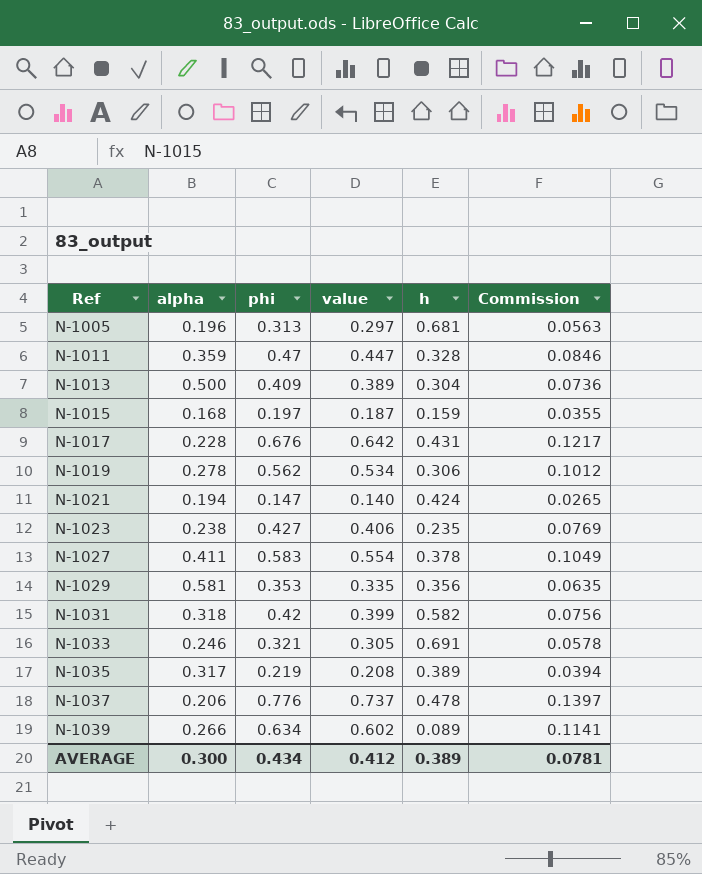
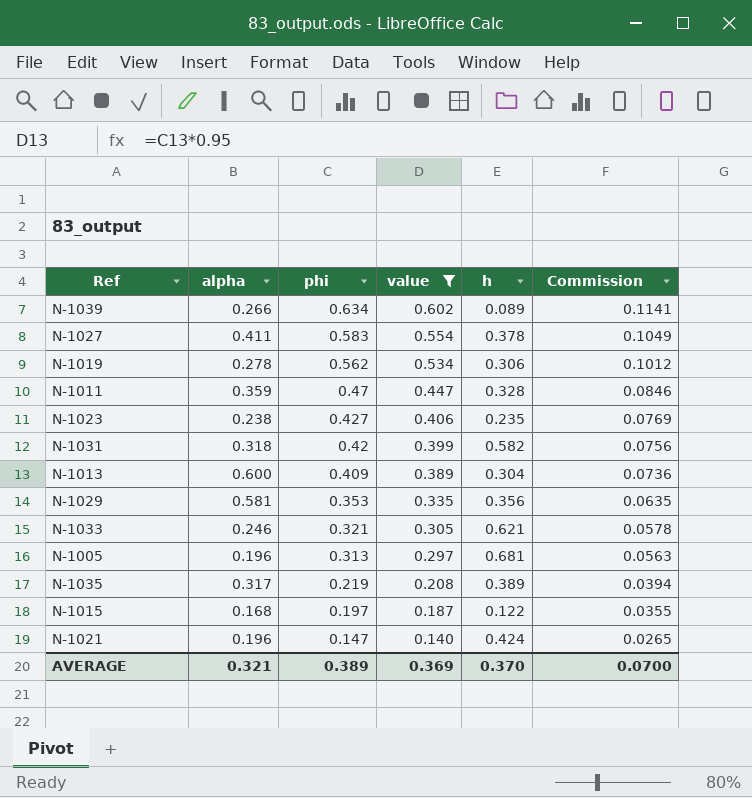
filter: none -> value <= 0.602
row order: Ref ascending -> phi descending
N-1013 | alpha: 0.500 -> 0.600
N-1033 | h: 0.691 -> 0.621
N-1015 | h: 0.159 -> 0.122
N-1021 | alpha: 0.194 -> 0.196
AVERAGE | alpha: 0.300 -> 0.321
AVERAGE | phi: 0.434 -> 0.389
AVERAGE | value: 0.412 -> 0.369
AVERAGE | h: 0.389 -> 0.370
AVERAGE | Commission: 0.0781 -> 0.0700

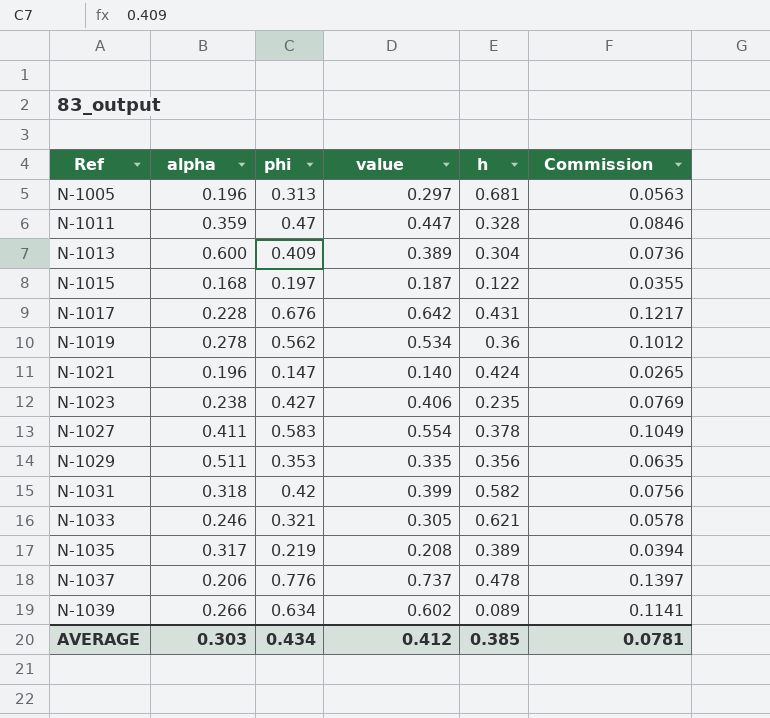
filter: value <= 0.602 -> none
row order: phi descending -> Ref ascending
N-1019 | h: 0.306 -> 0.36
N-1029 | alpha: 0.581 -> 0.511
AVERAGE | alpha: 0.321 -> 0.303
AVERAGE | phi: 0.389 -> 0.434
AVERAGE | value: 0.369 -> 0.412
AVERAGE | h: 0.370 -> 0.385
AVERAGE | Commission: 0.0700 -> 0.0781

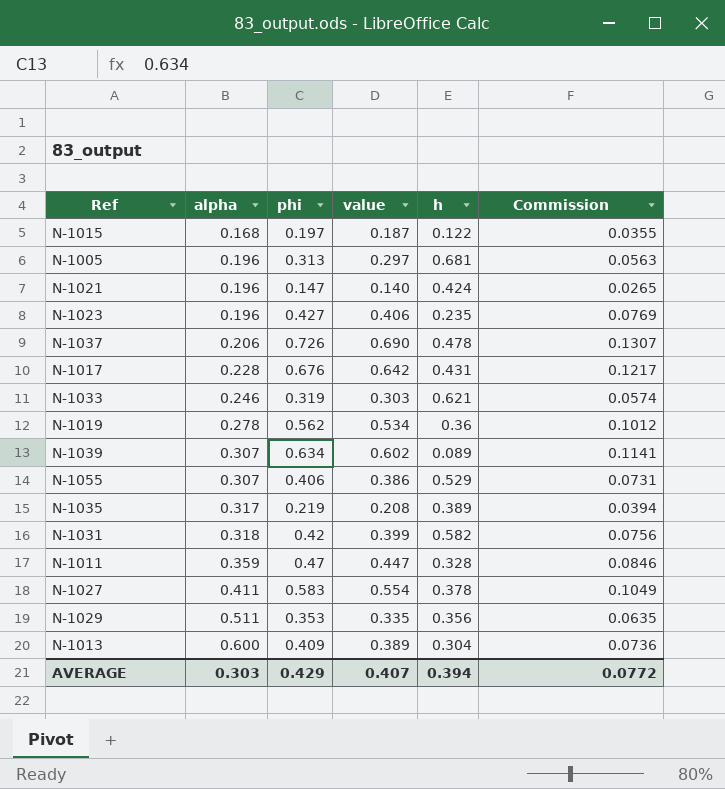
row order: Ref ascending -> alpha ascending
N-1023 | alpha: 0.238 -> 0.196
N-1037 | phi: 0.776 -> 0.726
N-1037 | value: 0.737 -> 0.690
N-1037 | Commission: 0.1397 -> 0.1307
N-1033 | phi: 0.321 -> 0.319
N-1033 | value: 0.305 -> 0.303
N-1033 | Commission: 0.0578 -> 0.0574
N-1039 | alpha: 0.266 -> 0.307
row N-1055: none -> 0.307 | 0.406 | 0.386 | 0.529 | 0.0731
AVERAGE | phi: 0.434 -> 0.429
AVERAGE | value: 0.412 -> 0.407
AVERAGE | h: 0.385 -> 0.394
AVERAGE | Commission: 0.0781 -> 0.0772

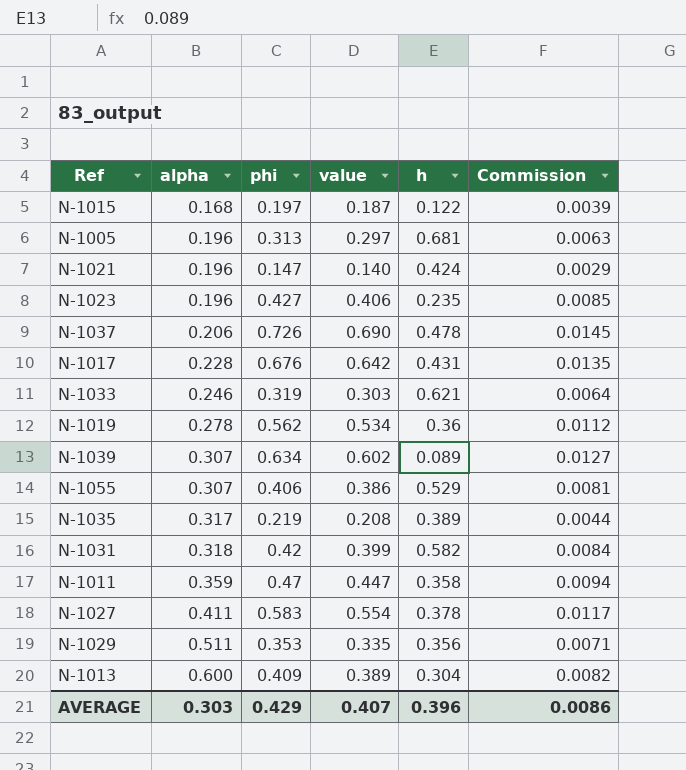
column Commission | formula: [phi] * 0.18 -> [phi] * 0.02
N-1011 | h: 0.328 -> 0.358
AVERAGE | h: 0.394 -> 0.396
AVERAGE | Commission: 0.0772 -> 0.0086

